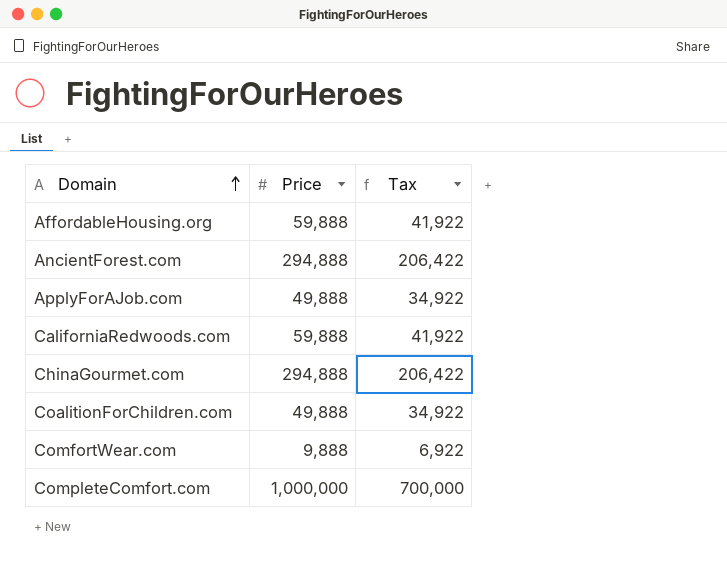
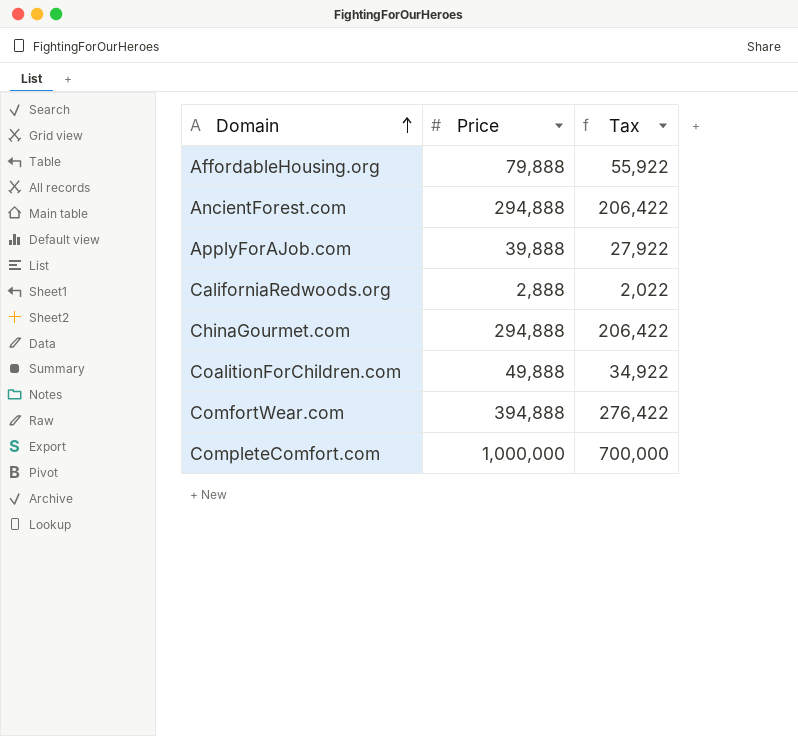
row CaliforniaRedwoods.com: 59,888 | 41,922 -> none
AffordableHousing.org | Price: 59,888 -> 79,888
AffordableHousing.org | Tax: 41,922 -> 55,922
ApplyForAJob.com | Price: 49,888 -> 39,888
ApplyForAJob.com | Tax: 34,922 -> 27,922
row CaliforniaRedwoods.org: none -> 2,888 | 2,022
ComfortWear.com | Price: 9,888 -> 394,888
ComfortWear.com | Tax: 6,922 -> 276,422

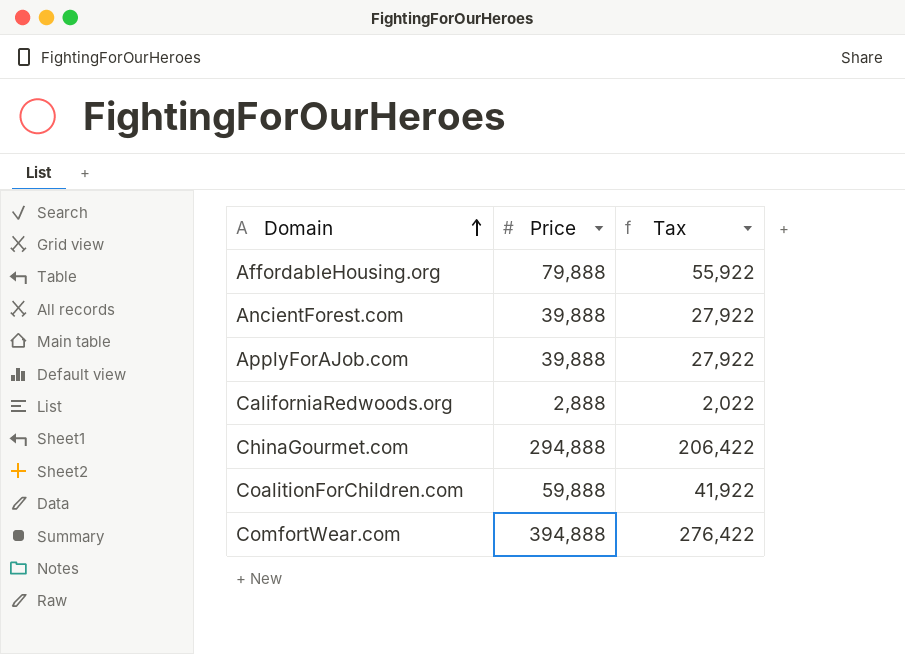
row CompleteComfort.com: 1,000,000 | 700,000 -> none
AncientForest.com | Price: 294,888 -> 39,888
AncientForest.com | Tax: 206,422 -> 27,922
CoalitionForChildren.com | Price: 49,888 -> 59,888
CoalitionForChildren.com | Tax: 34,922 -> 41,922

